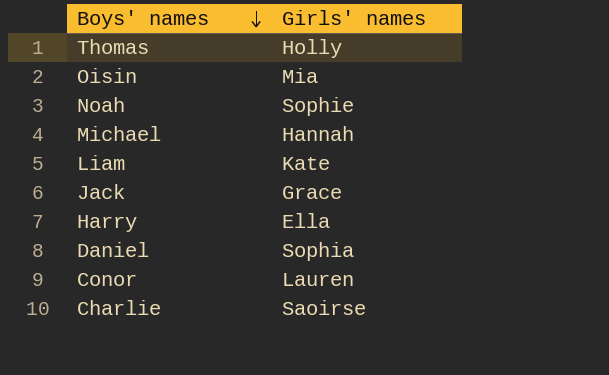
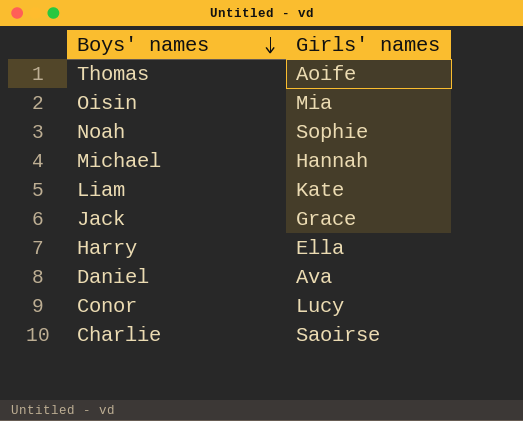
Thomas | Girls' names: Holly -> Aoife
Daniel | Girls' names: Sophia -> Ava
Conor | Girls' names: Lauren -> Lucy

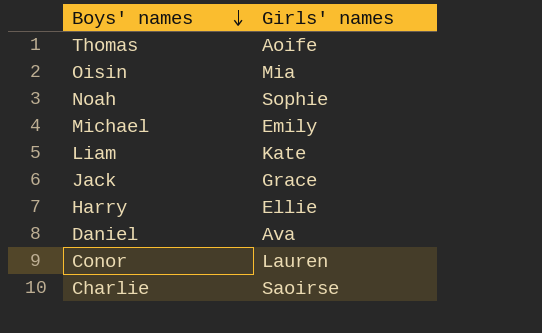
Michael | Girls' names: Hannah -> Emily
Harry | Girls' names: Ella -> Ellie
Conor | Girls' names: Lucy -> Lauren

